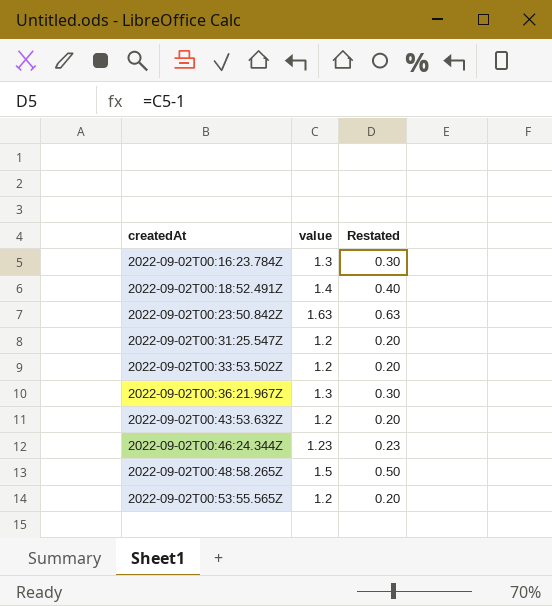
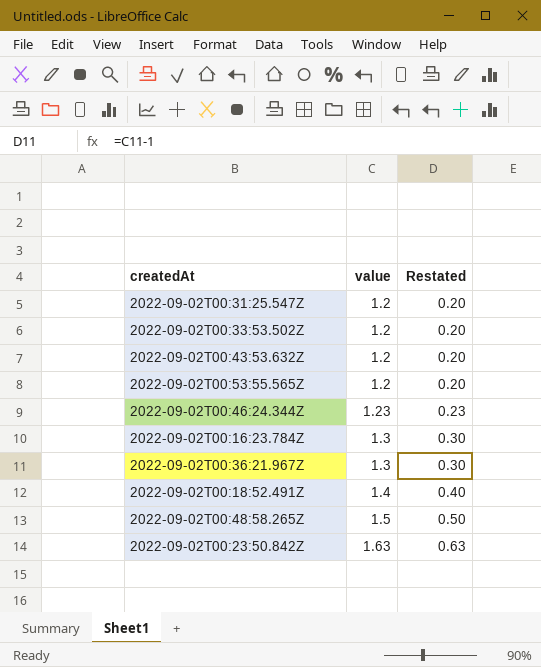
row order: createdAt ascending -> value ascending

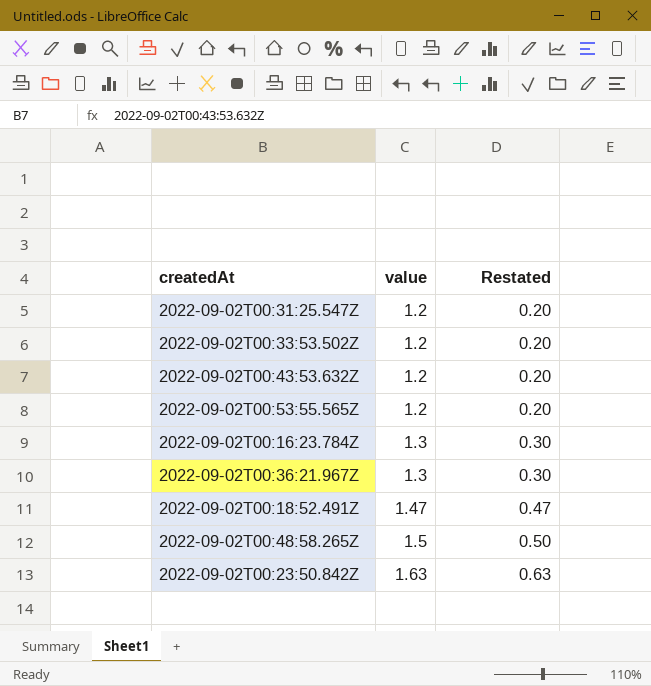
row 2022-09-02T00:46:24.344Z: 1.23 | 0.23 -> none
2022-09-02T00:18:52.491Z | value: 1.4 -> 1.47
2022-09-02T00:18:52.491Z | Restated: 0.40 -> 0.47

